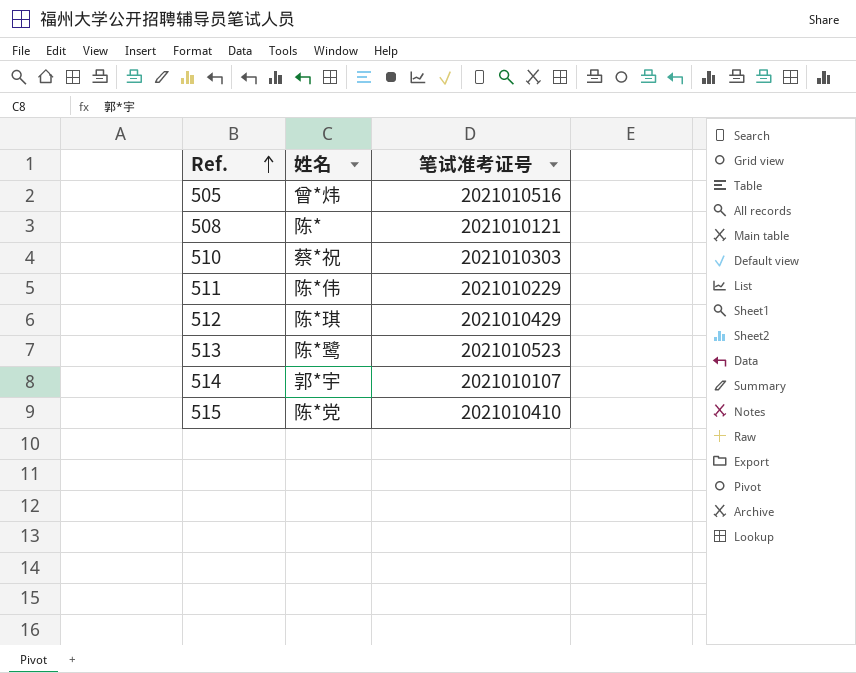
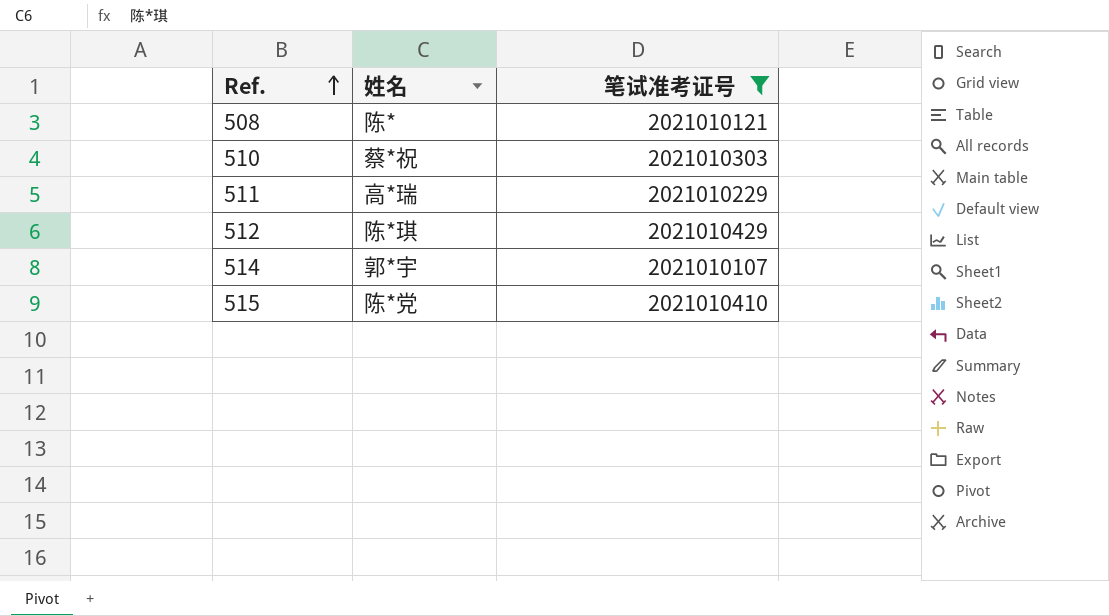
filter: none -> 笔试准考证号 <= 2021010429
511 | 姓名: 陈*伟 -> 高*瑞

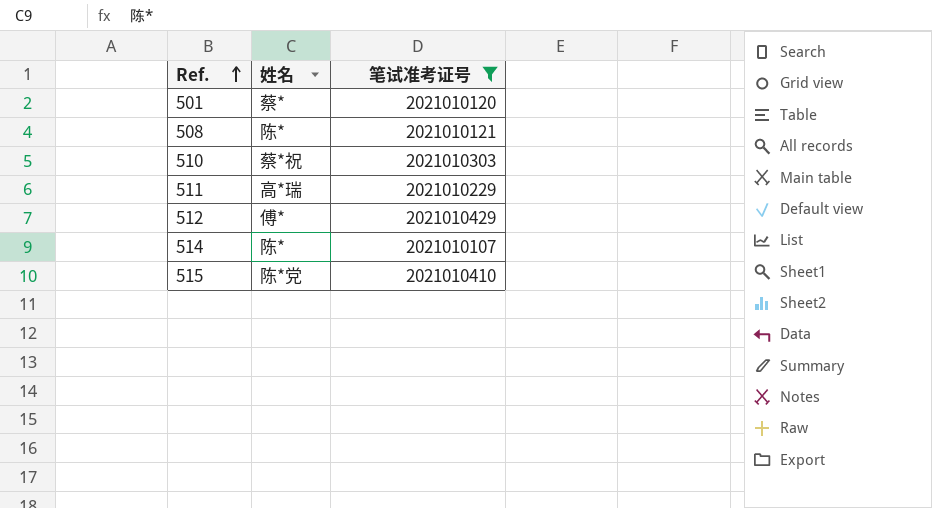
row 501: none -> 蔡* | 2021010120
512 | 姓名: 陈*琪 -> 傅*
514 | 姓名: 郭*宇 -> 陈*

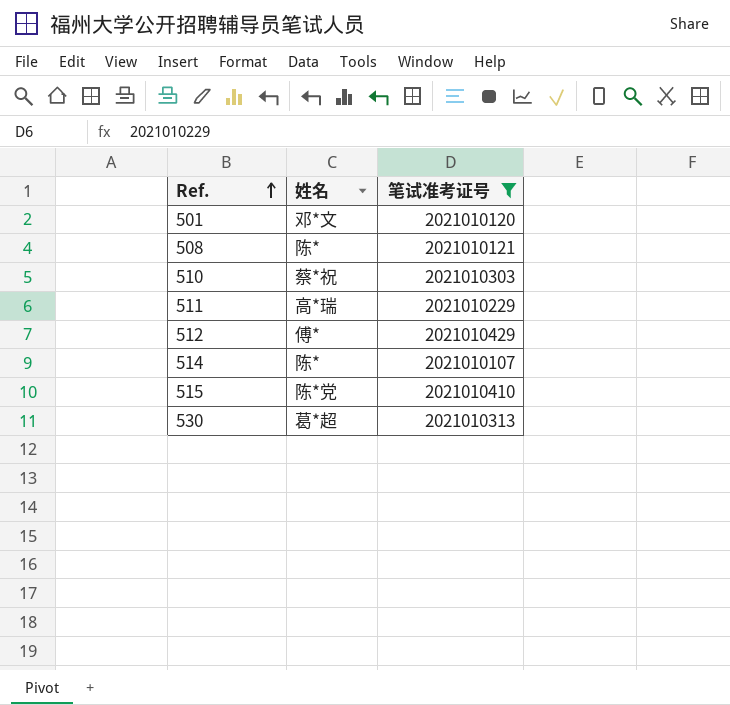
501 | 姓名: 蔡* -> 邓*文
row 530: none -> 葛*超 | 2021010313

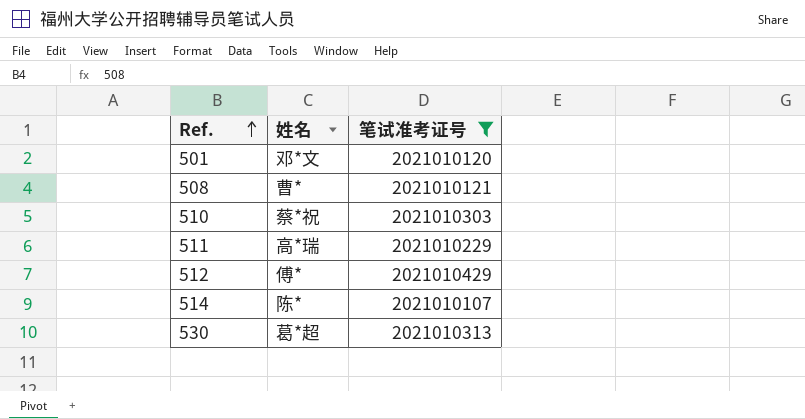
row 515: 陈*党 | 2021010410 -> none
508 | 姓名: 陈* -> 曹*

